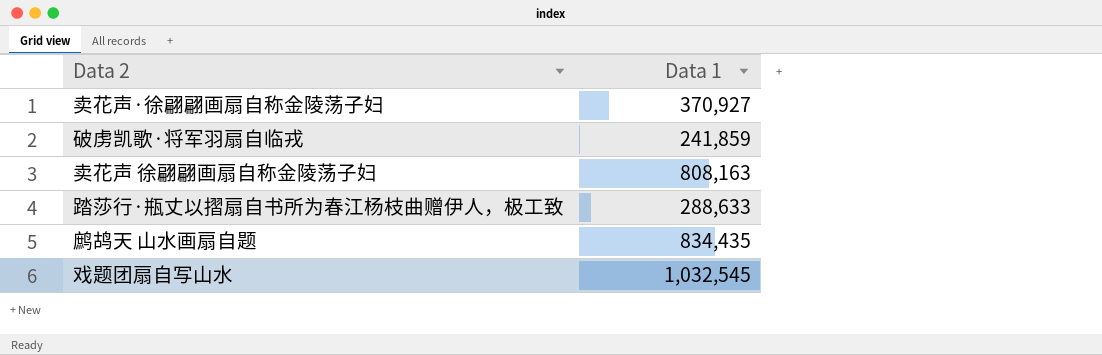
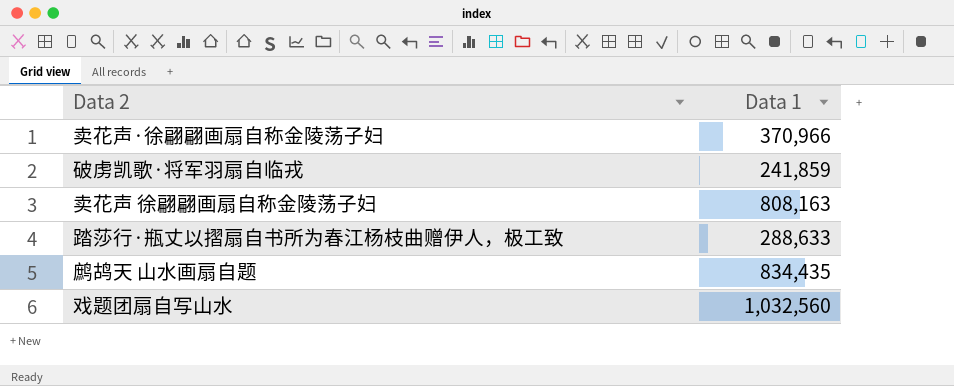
卖花声·徐翩翩画扇自称金陵荡子妇 | Data 1: 370,927 -> 370,966
戏题团扇自写山水 | Data 1: 1,032,545 -> 1,032,560

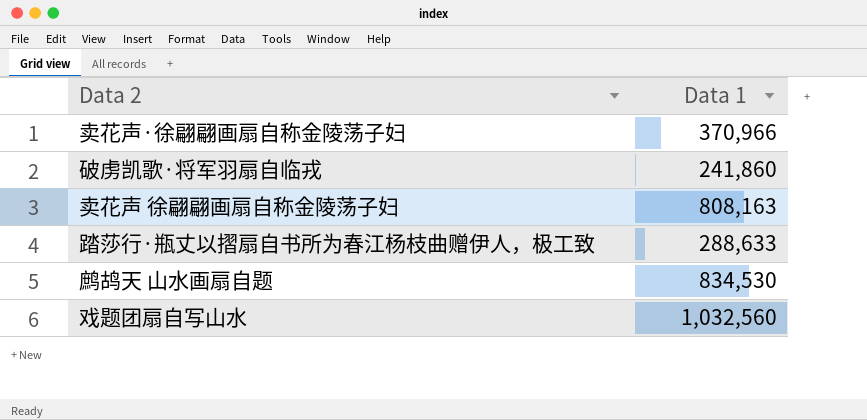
破虏凯歌·将军羽扇自临戎 | Data 1: 241,859 -> 241,860
鹧鸪天 山水画扇自题 | Data 1: 834,435 -> 834,530

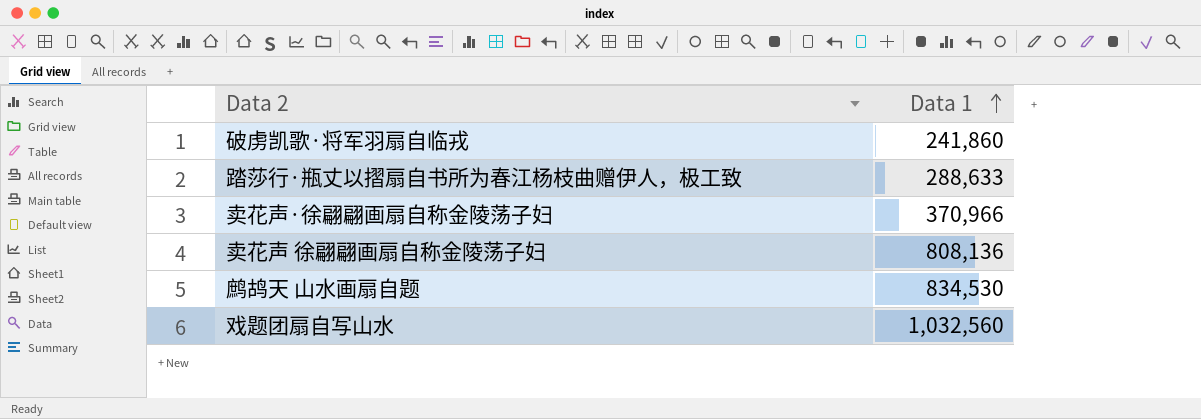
row order: none -> Data 1 ascending
卖花声 徐翩翩画扇自称金陵荡子妇 | Data 1: 808,163 -> 808,136

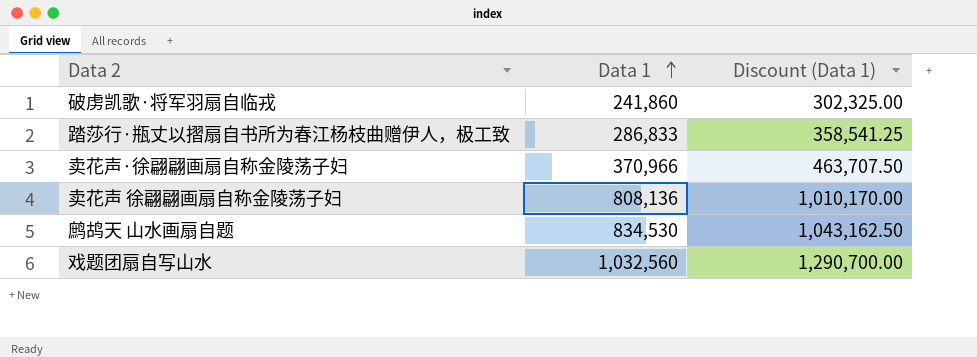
column Discount (Data 1) | formula: none -> [Data 1] * 1.25
踏莎行·瓶丈以摺扇自书所为春江杨枝曲赠伊人，极工致 | Data 1: 288,633 -> 286,833

